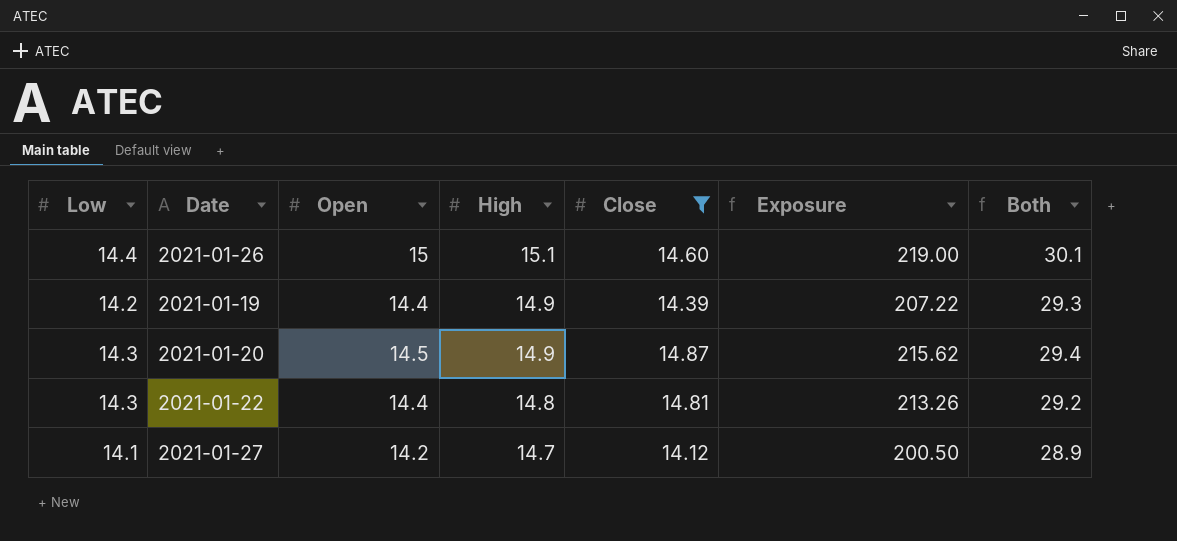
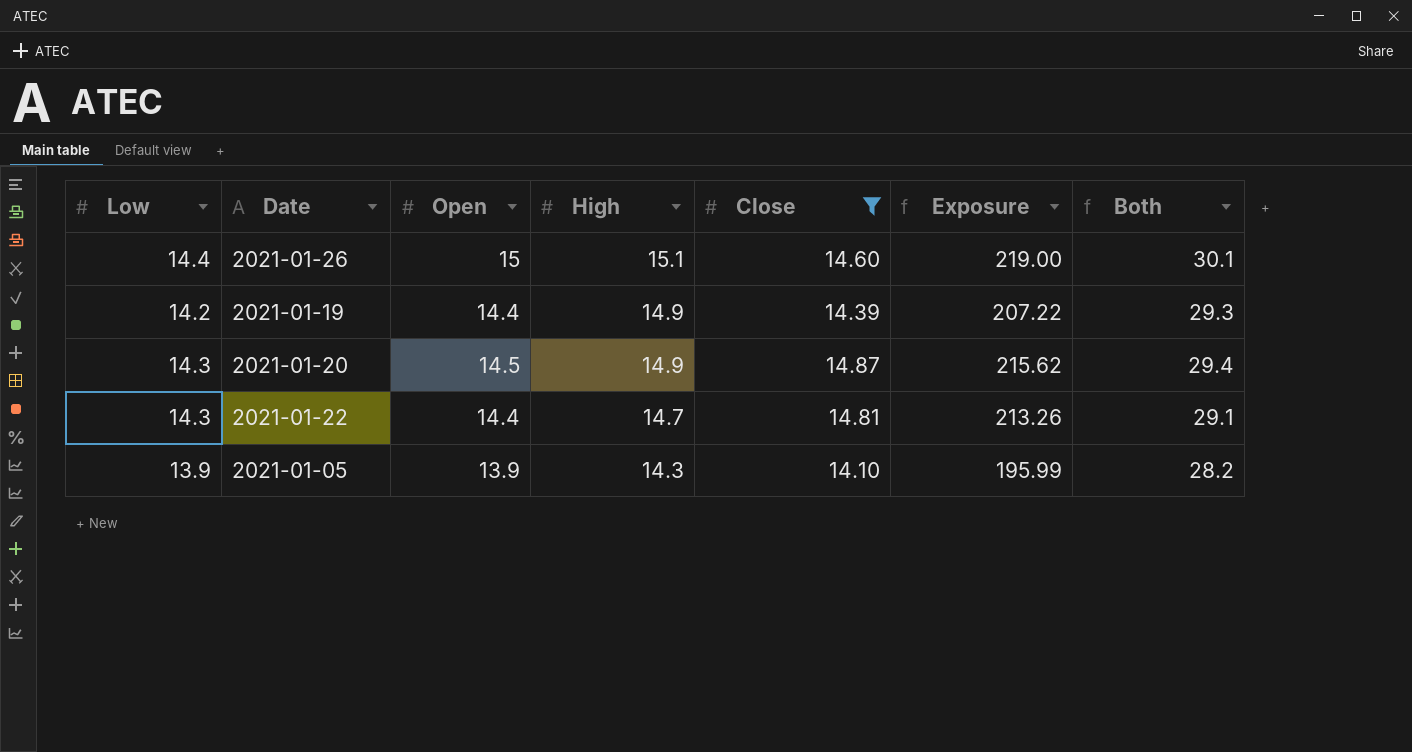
row 2021-01-27: 14.1 | 14.2 | 14.7 | 14.12 | 200.50 | 28.9 -> none
2021-01-22 | High: 14.8 -> 14.7
2021-01-22 | Both: 29.2 -> 29.1
row 2021-01-05: none -> 13.9 | 13.9 | 14.3 | 14.10 | 195.99 | 28.2

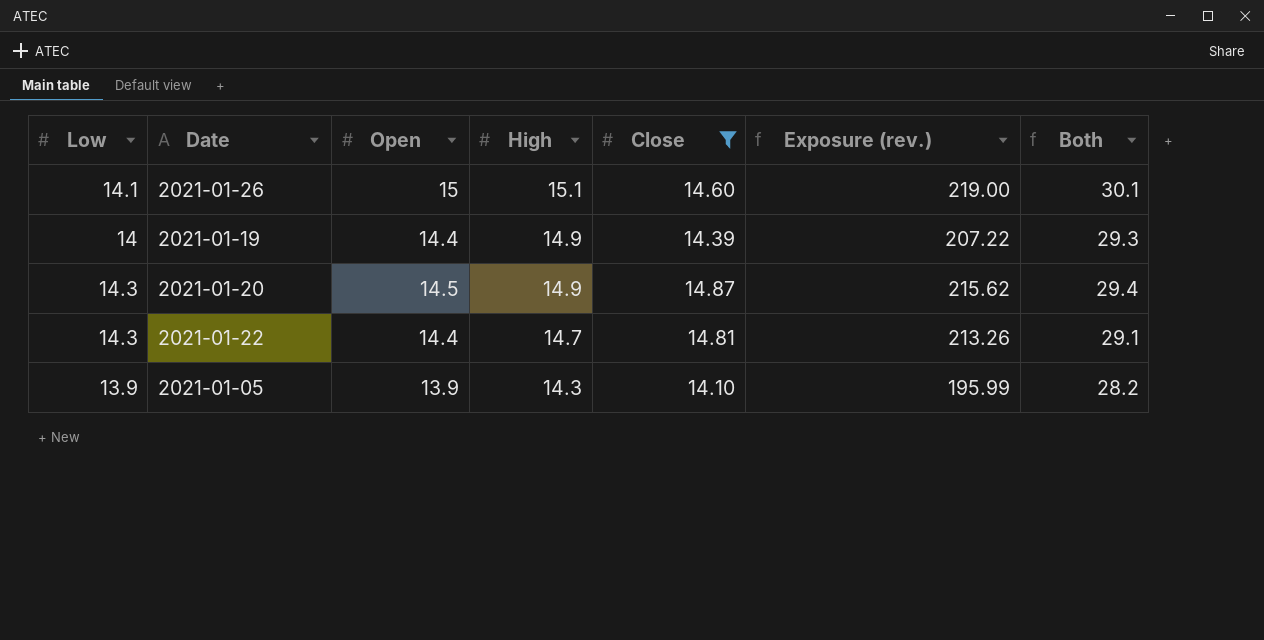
column name: Exposure -> Exposure (rev.)
2021-01-26 | Low: 14.4 -> 14.1
2021-01-19 | Low: 14.2 -> 14

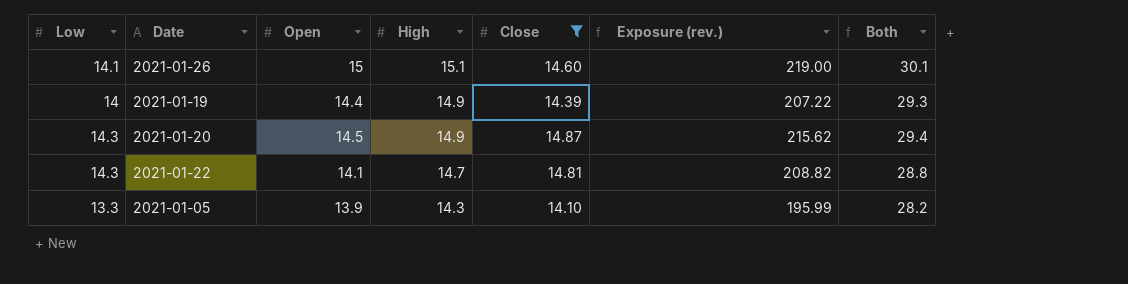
2021-01-22 | Open: 14.4 -> 14.1
2021-01-22 | Exposure (rev.): 213.26 -> 208.82
2021-01-22 | Both: 29.1 -> 28.8
2021-01-05 | Low: 13.9 -> 13.3

